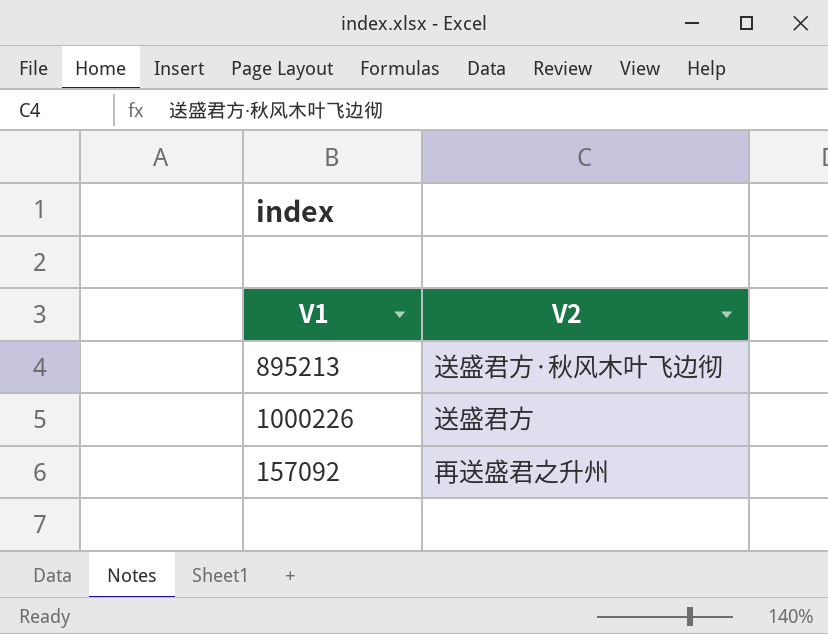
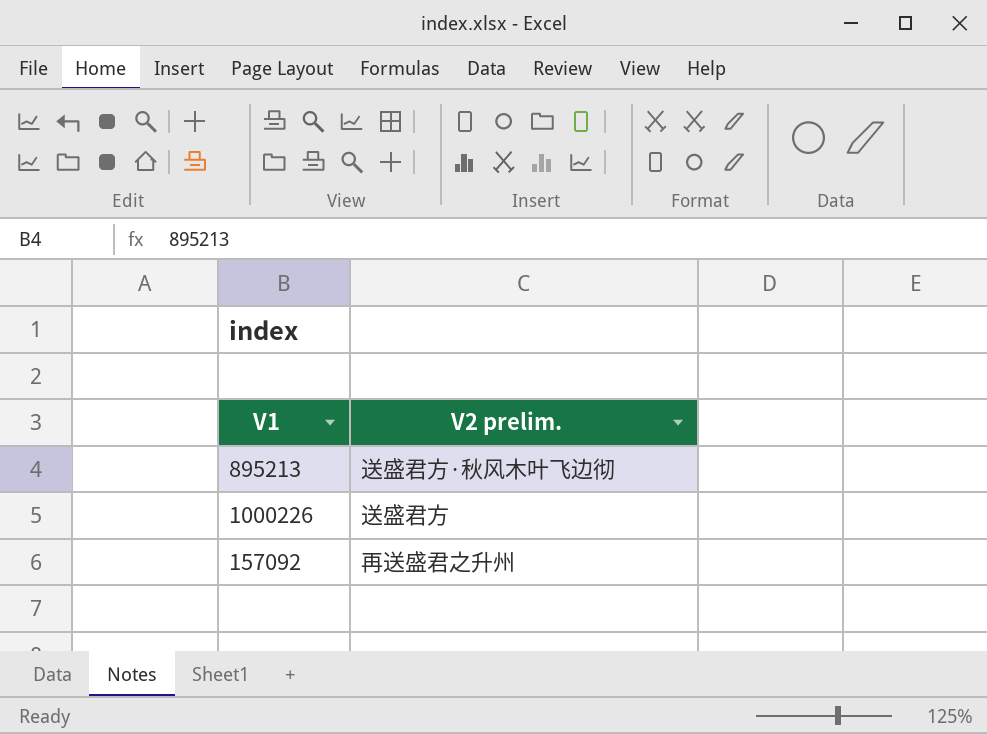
column name: V2 -> V2 prelim.

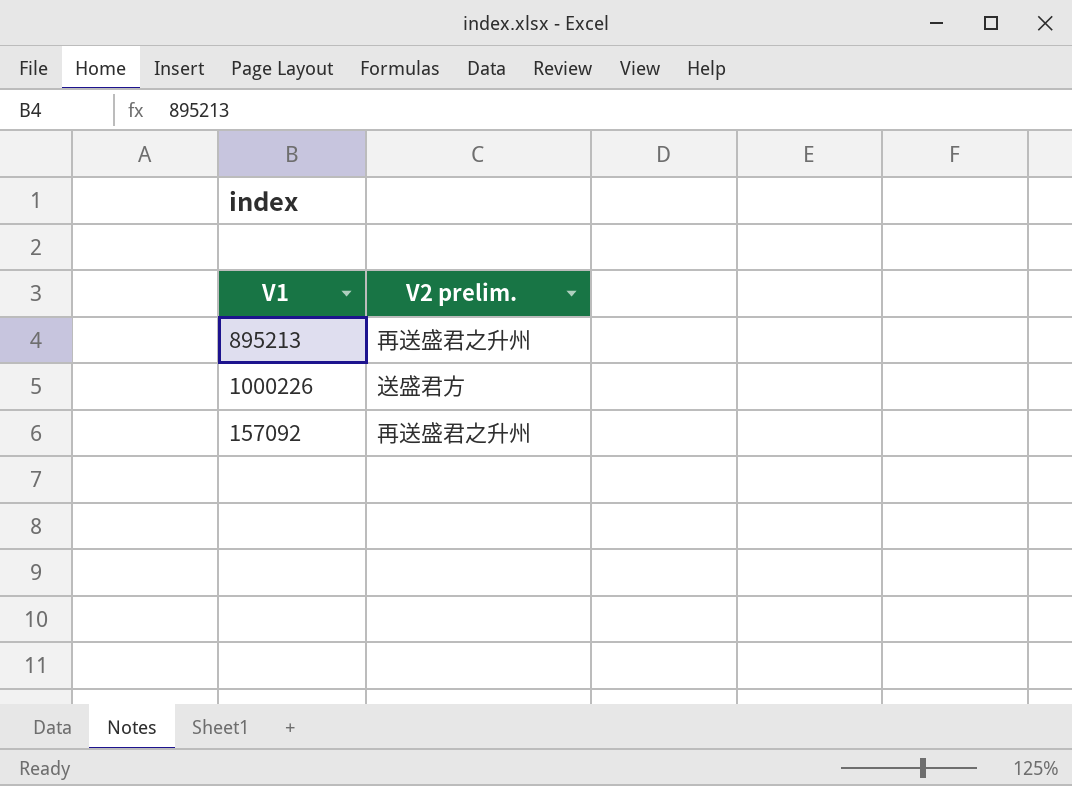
895213 | V2 prelim.: 送盛君方·秋风木叶飞边彻 -> 再送盛君之升州

